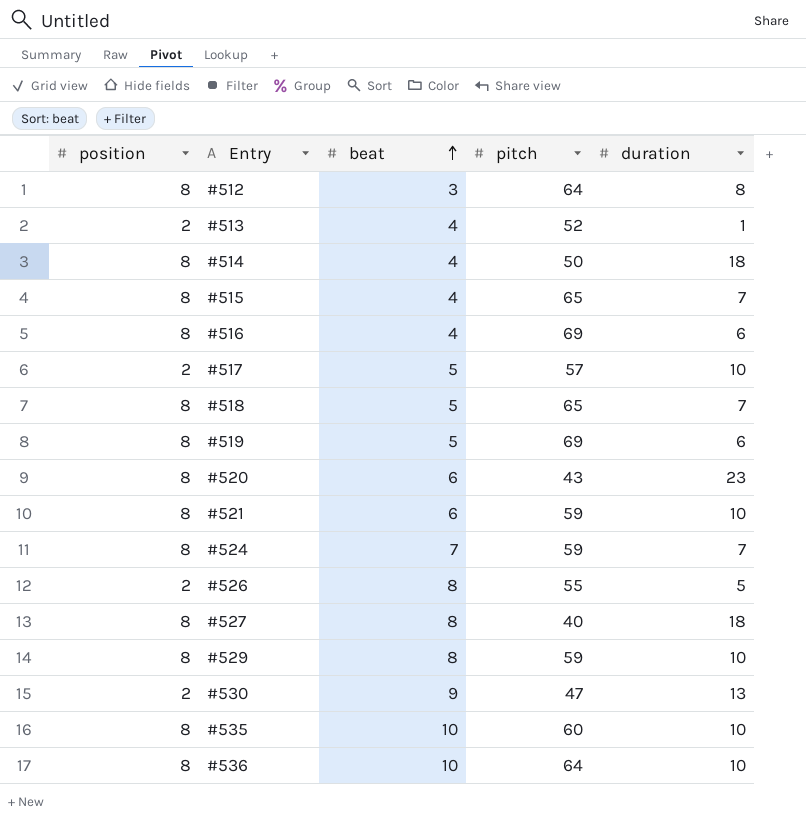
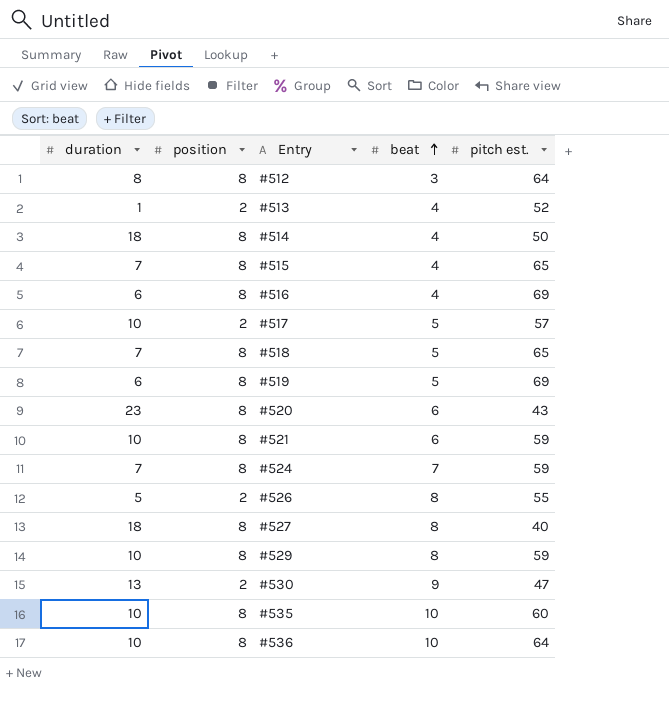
column duration | position: 5 -> 1
column name: pitch -> pitch est.

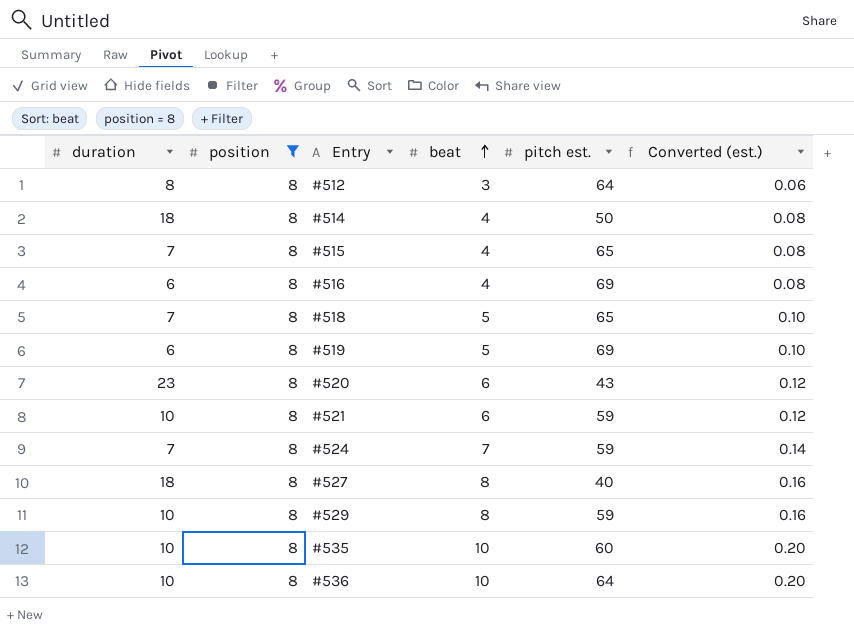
filter: none -> position = 8
column Converted (est.) | formula: none -> [beat] * 0.02

